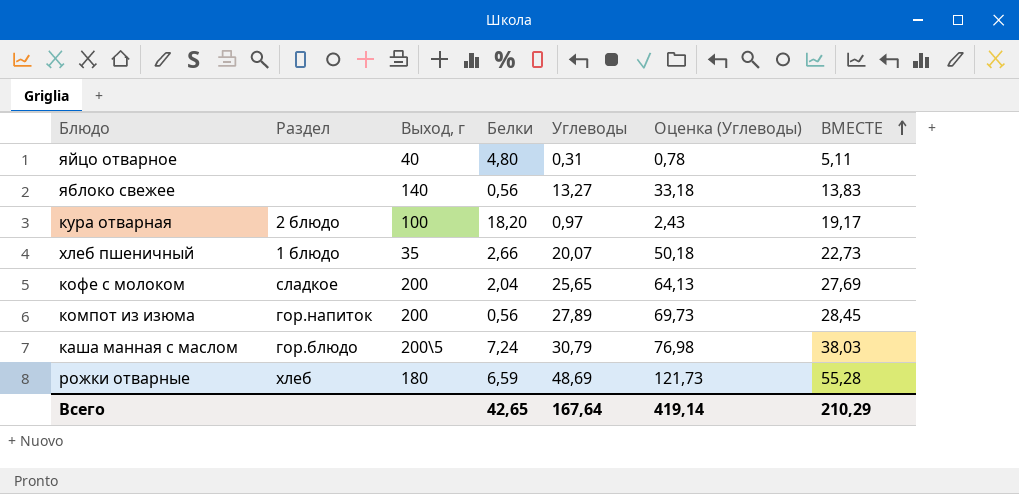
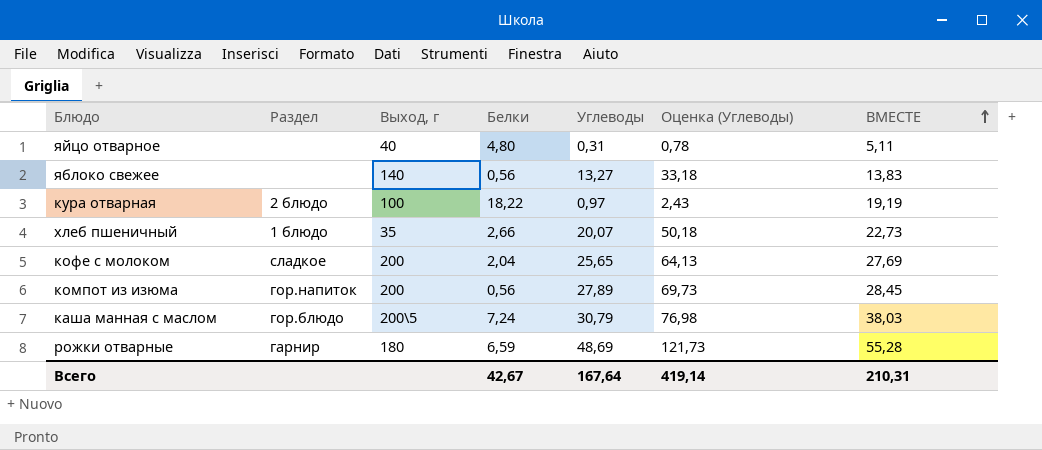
кура отварная | Белки: 18,20 -> 18,22
кура отварная | ВМЕСТЕ: 19,17 -> 19,19
рожки отварные | Раздел: хлеб -> гарнир
Всего | Белки: 42,65 -> 42,67
Всего | ВМЕСТЕ: 210,29 -> 210,31

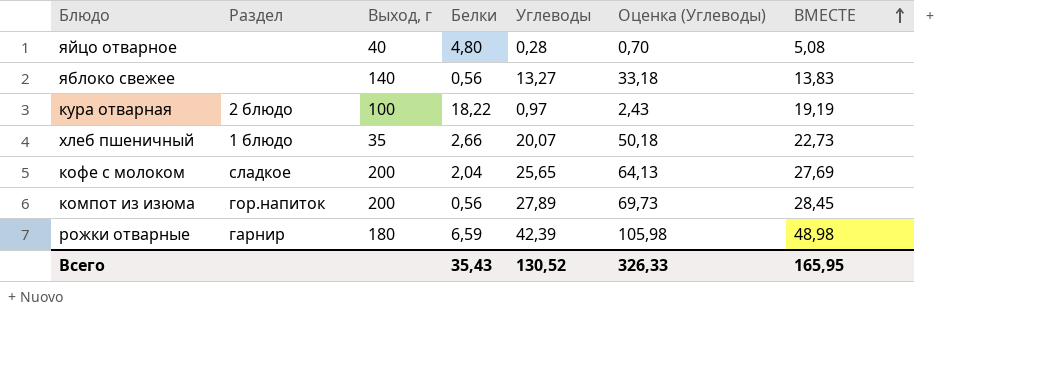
row каша манная с маслом: гор.блюдо | 200\5 | 7,24 | 30,79 | 76,98 | 38,03 -> none
яйцо отварное | Углеводы: 0,31 -> 0,28
яйцо отварное | Оценка (Углеводы): 0,78 -> 0,70
яйцо отварное | ВМЕСТЕ: 5,11 -> 5,08
рожки отварные | Углеводы: 48,69 -> 42,39
рожки отварные | Оценка (Углеводы): 121,73 -> 105,98
рожки отварные | ВМЕСТЕ: 55,28 -> 48,98
Всего | Белки: 42,67 -> 35,43
Всего | Углеводы: 167,64 -> 130,52
Всего | Оценка (Углеводы): 419,14 -> 326,33
Всего | ВМЕСТЕ: 210,31 -> 165,95

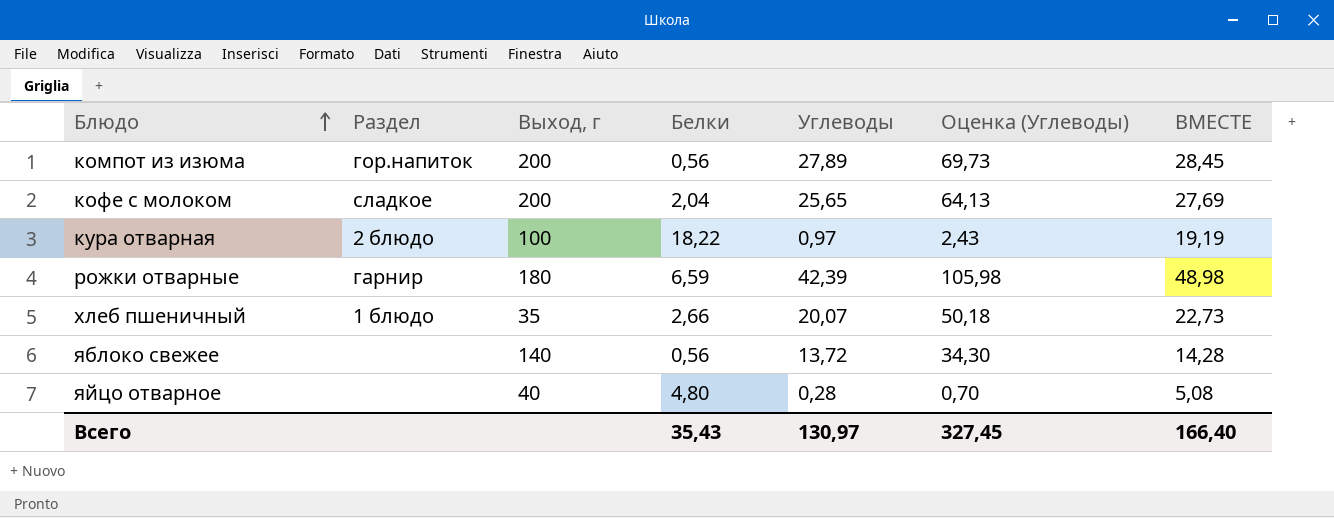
row order: ВМЕСТЕ ascending -> Блюдо ascending
яблоко свежее | Углеводы: 13,27 -> 13,72
яблоко свежее | Оценка (Углеводы): 33,18 -> 34,30
яблоко свежее | ВМЕСТЕ: 13,83 -> 14,28
Всего | Углеводы: 130,52 -> 130,97
Всего | Оценка (Углеводы): 326,33 -> 327,45
Всего | ВМЕСТЕ: 165,95 -> 166,40

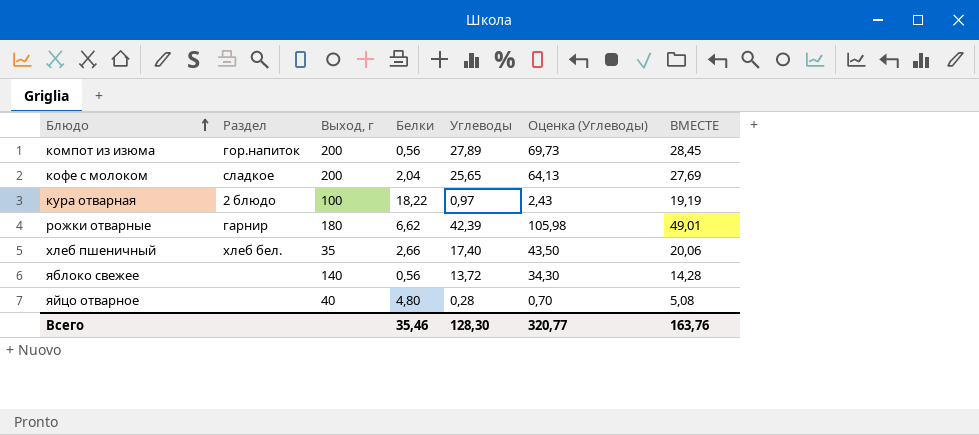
рожки отварные | Белки: 6,59 -> 6,62
рожки отварные | ВМЕСТЕ: 48,98 -> 49,01
хлеб пшеничный | Раздел: 1 блюдо -> хлеб бел.
хлеб пшеничный | Углеводы: 20,07 -> 17,40
хлеб пшеничный | Оценка (Углеводы): 50,18 -> 43,50
хлеб пшеничный | ВМЕСТЕ: 22,73 -> 20,06
Всего | Белки: 35,43 -> 35,46
Всего | Углеводы: 130,97 -> 128,30
Всего | Оценка (Углеводы): 327,45 -> 320,77
Всего | ВМЕСТЕ: 166,40 -> 163,76

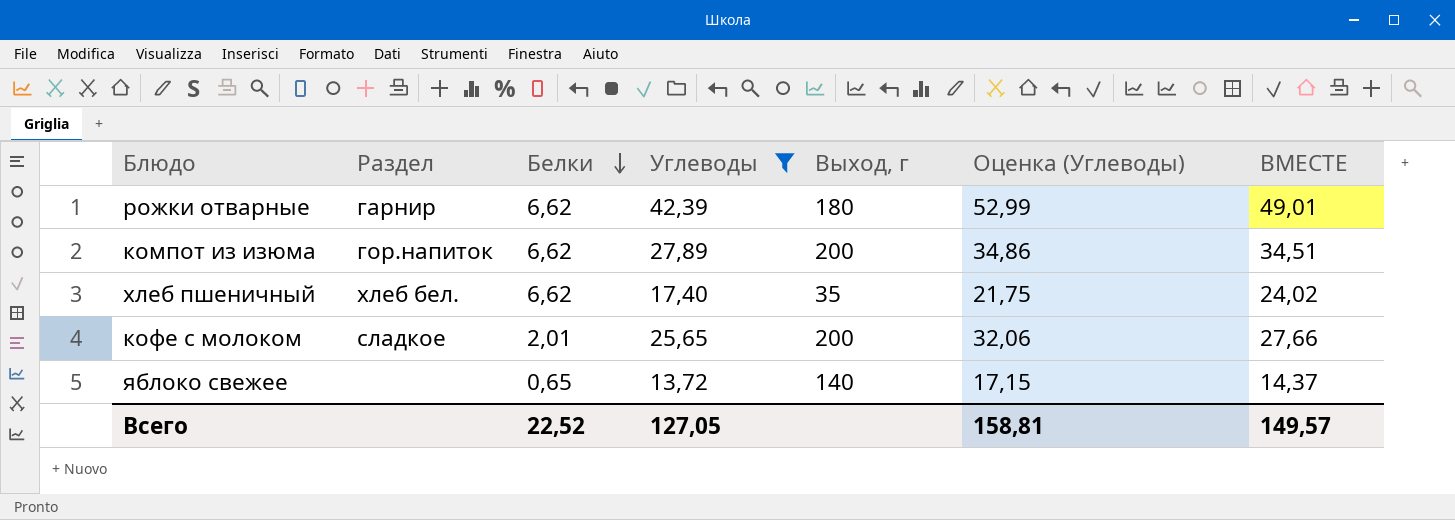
filter: none -> Углеводы >= 13,72
row order: Блюдо ascending -> Белки descending
column Выход, г | position: 3 -> 5
column Оценка (Углеводы) | formula: [Углеводы] * 2,5 -> [Углеводы] * 1,25
компот из изюма | Белки: 0,56 -> 6,62
компот из изюма | ВМЕСТЕ: 28,45 -> 34,51
хлеб пшеничный | Белки: 2,66 -> 6,62
хлеб пшеничный | ВМЕСТЕ: 20,06 -> 24,02
кофе с молоком | Белки: 2,04 -> 2,01
кофе с молоком | ВМЕСТЕ: 27,69 -> 27,66
яблоко свежее | Белки: 0,56 -> 0,65
яблоко свежее | ВМЕСТЕ: 14,28 -> 14,37
Всего | Белки: 35,46 -> 22,52
Всего | Углеводы: 128,30 -> 127,05
Всего | Оценка (Углеводы): 320,77 -> 158,81
Всего | ВМЕСТЕ: 163,76 -> 149,57

